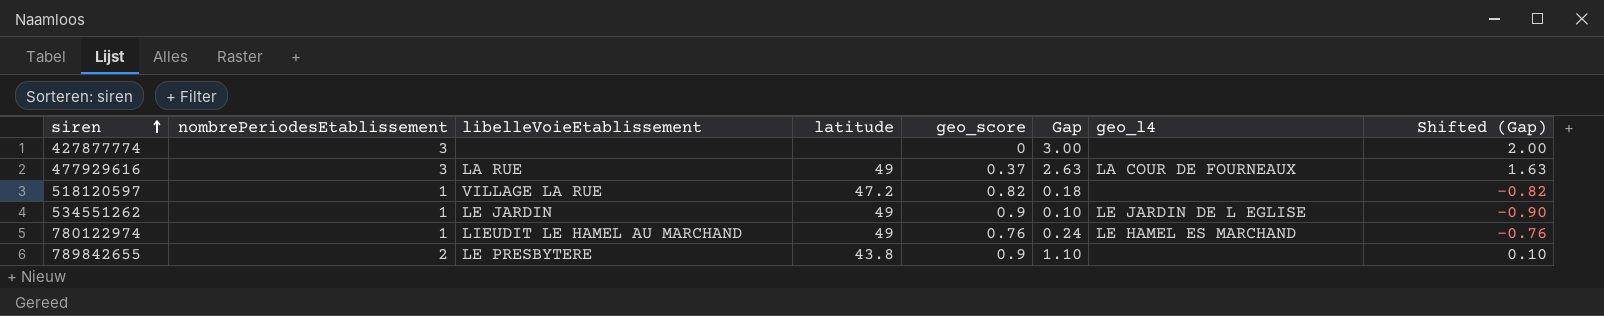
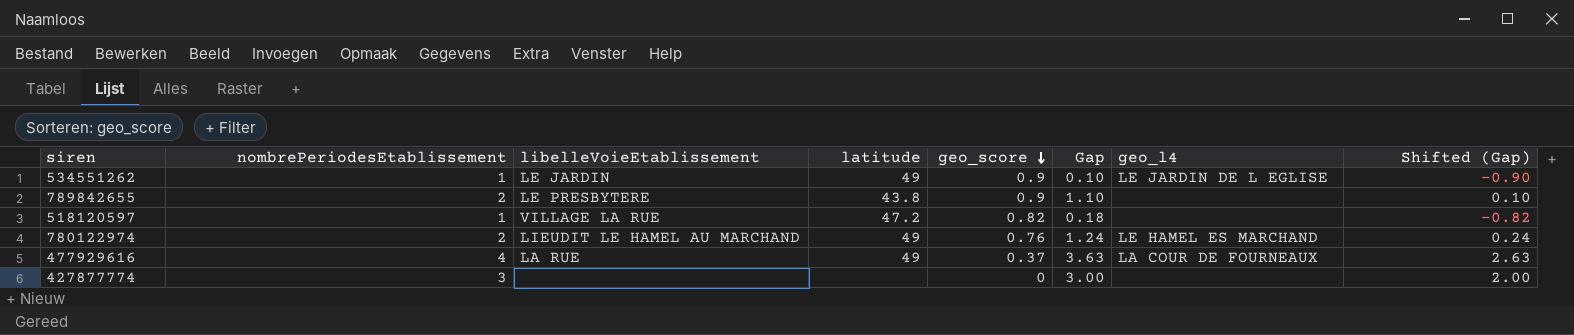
row order: siren ascending -> geo_score descending
780122974 | nombrePeriodesEtablissement: 1 -> 2
780122974 | Gap: 0.24 -> 1.24
780122974 | Shifted (Gap): -0.76 -> 0.24
477929616 | nombrePeriodesEtablissement: 3 -> 4
477929616 | Gap: 2.63 -> 3.63
477929616 | Shifted (Gap): 1.63 -> 2.63

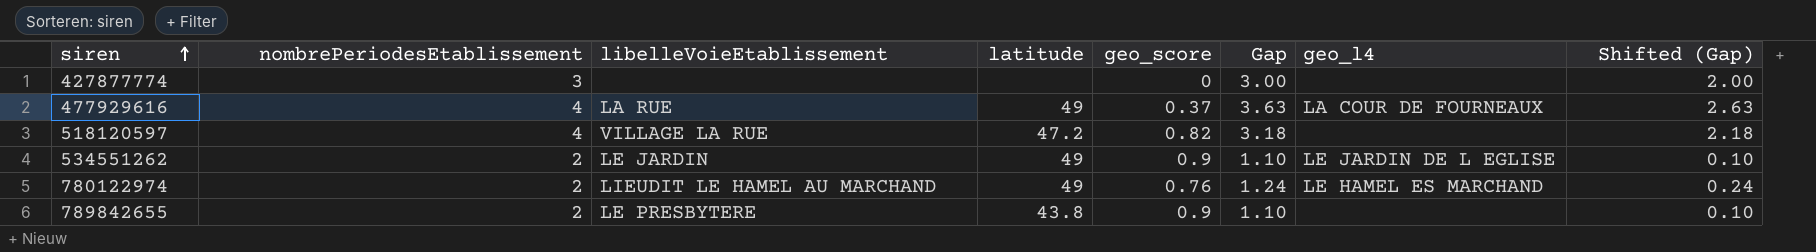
row order: geo_score descending -> siren ascending
518120597 | nombrePeriodesEtablissement: 1 -> 4
518120597 | Gap: 0.18 -> 3.18
518120597 | Shifted (Gap): -0.82 -> 2.18
534551262 | nombrePeriodesEtablissement: 1 -> 2
534551262 | Gap: 0.10 -> 1.10
534551262 | Shifted (Gap): -0.90 -> 0.10

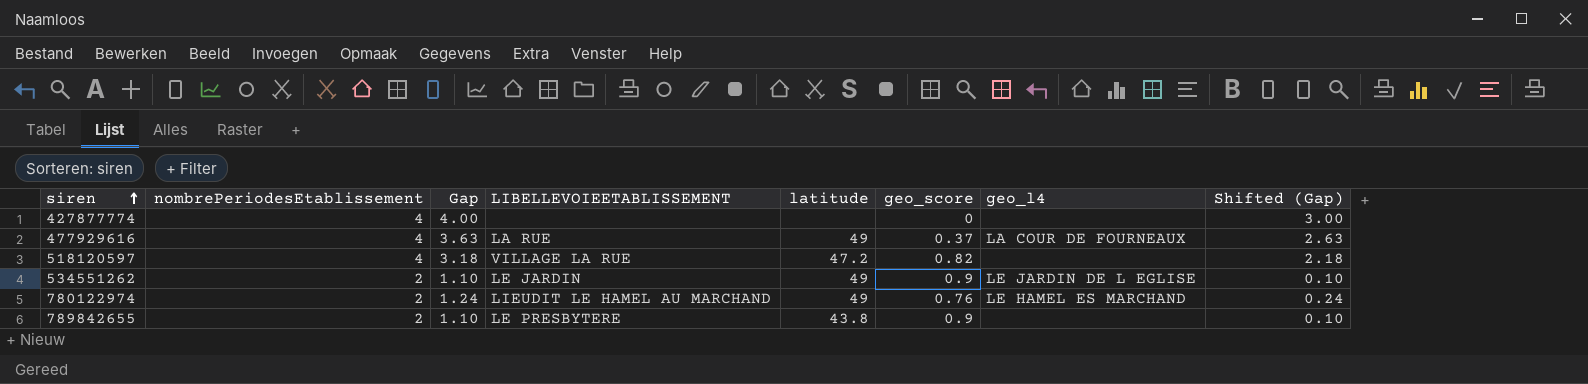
column Gap | position: 6 -> 3
column name: libelleVoieEtablissement -> LIBELLEVOIEETABLISSEMENT
427877774 | nombrePeriodesEtablissement: 3 -> 4
427877774 | Gap: 3.00 -> 4.00
427877774 | Shifted (Gap): 2.00 -> 3.00

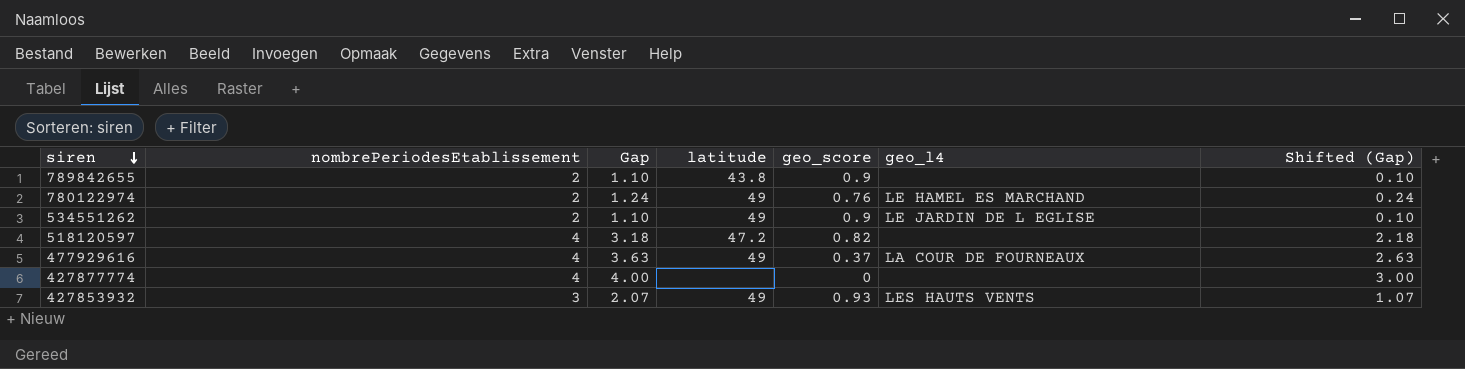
row order: siren ascending -> siren descending
column LIBELLEVOIEETABLISSEMENT | position: 4 -> none
row 427853932: none -> 3 | 2.07 | 49 | 0.93 | LES HAUTS VENTS | 1.07

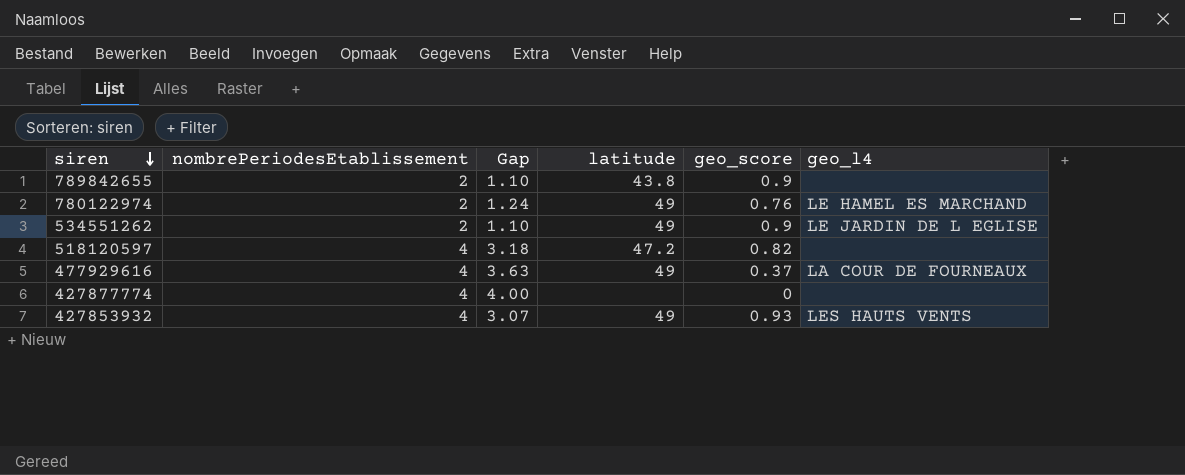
column Shifted (Gap) | formula: [Gap] - 1 -> none
427853932 | nombrePeriodesEtablissement: 3 -> 4
427853932 | Gap: 2.07 -> 3.07

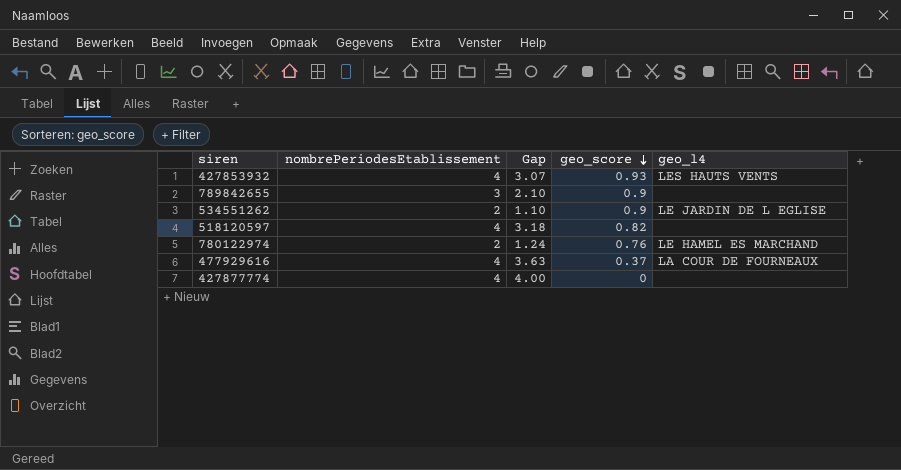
row order: siren descending -> geo_score descending
column latitude | position: 4 -> none
789842655 | nombrePeriodesEtablissement: 2 -> 3
789842655 | Gap: 1.10 -> 2.10

